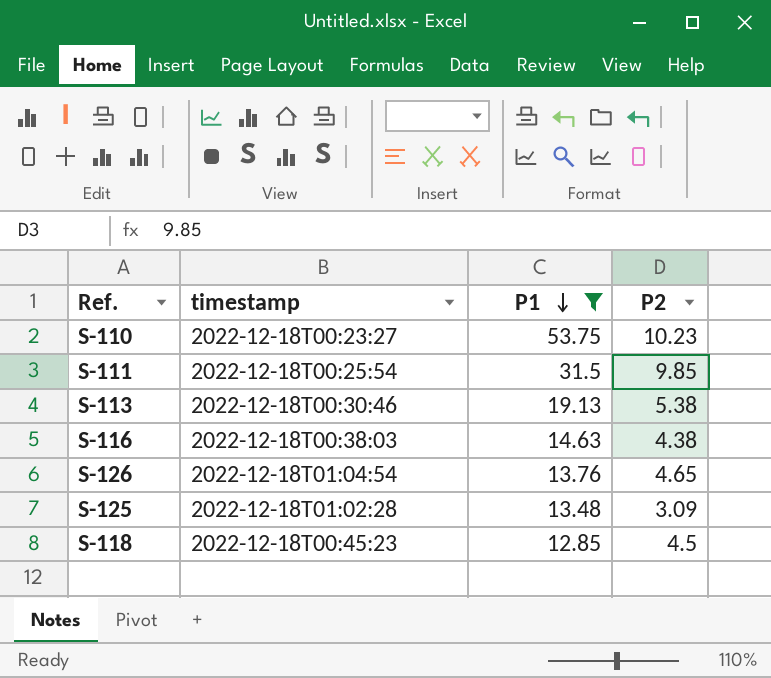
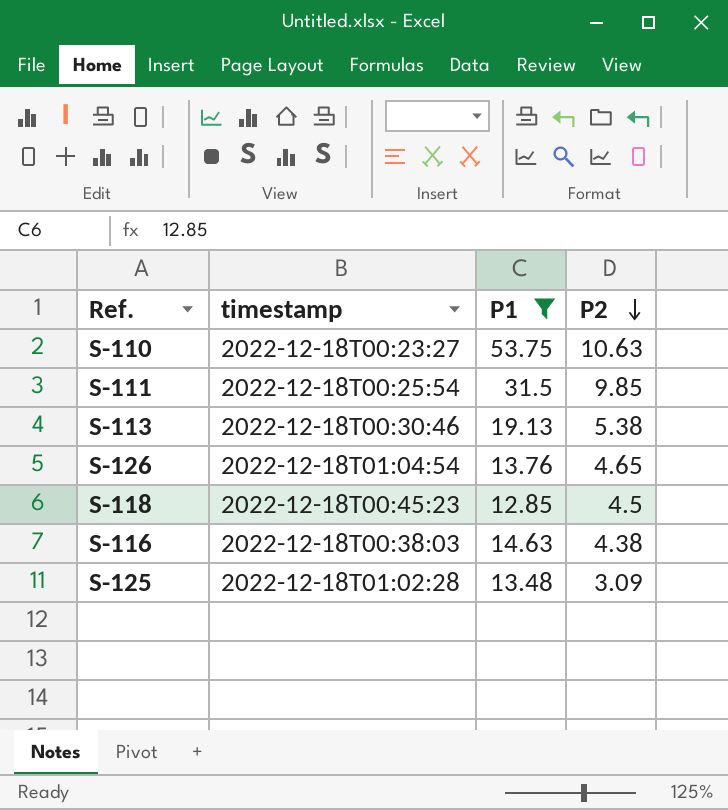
row order: P1 descending -> P2 descending
S-110 | P2: 10.23 -> 10.63

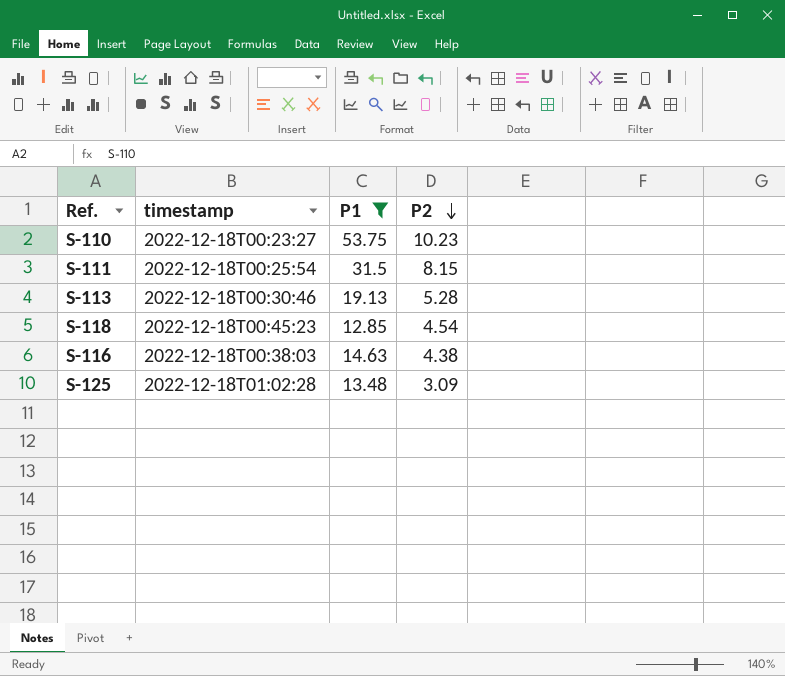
row S-126: 2022-12-18T01:04:54 | 13.76 | 4.65 -> none
S-110 | P2: 10.63 -> 10.23
S-111 | P2: 9.85 -> 8.15
S-113 | P2: 5.38 -> 5.28
S-118 | P2: 4.5 -> 4.54

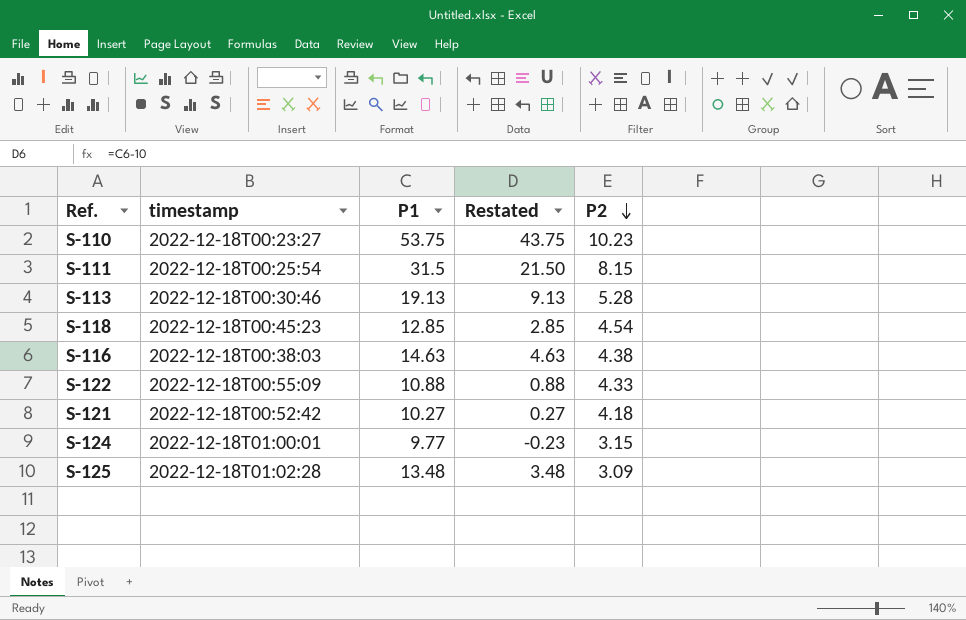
filter: P1 >= 12.85 -> none
column Restated | formula: none -> [P1] - 10

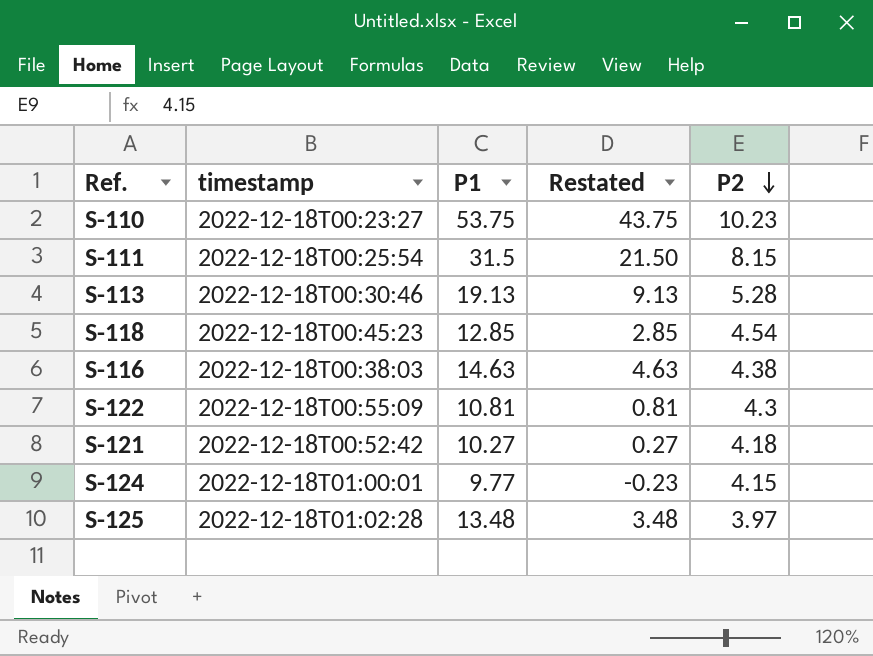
S-122 | P1: 10.88 -> 10.81
S-122 | Restated: 0.88 -> 0.81
S-122 | P2: 4.33 -> 4.3
S-124 | P2: 3.15 -> 4.15
S-125 | P2: 3.09 -> 3.97

